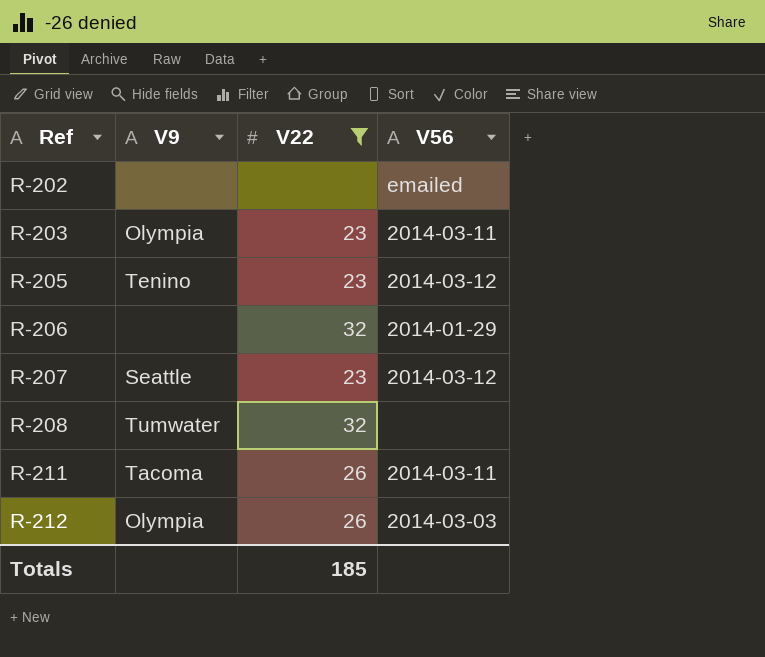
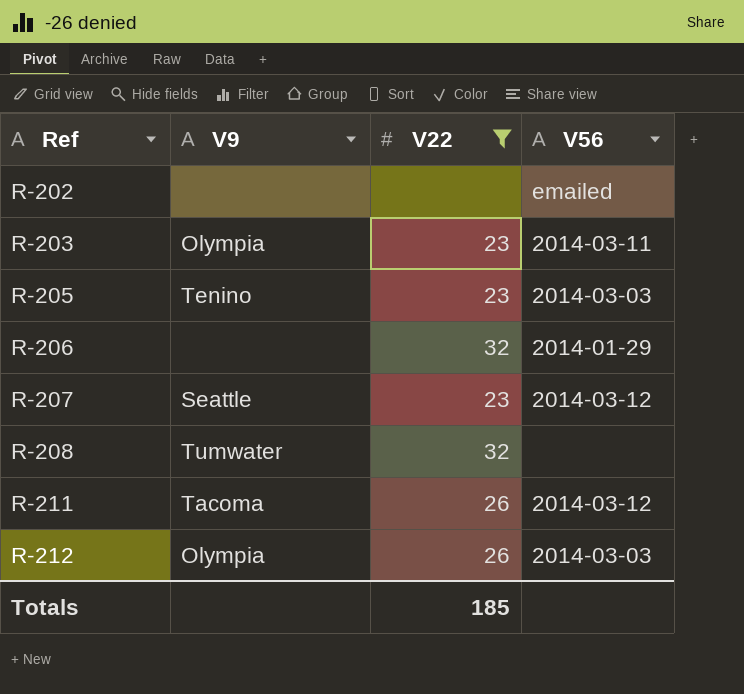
R-205 | V56: 2014-03-12 -> 2014-03-03
R-211 | V56: 2014-03-11 -> 2014-03-12

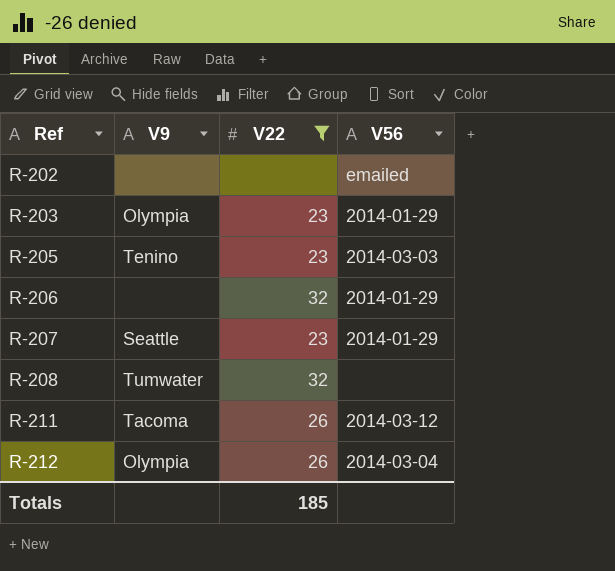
R-203 | V56: 2014-03-11 -> 2014-01-29
R-207 | V56: 2014-03-12 -> 2014-01-29
R-212 | V56: 2014-03-03 -> 2014-03-04

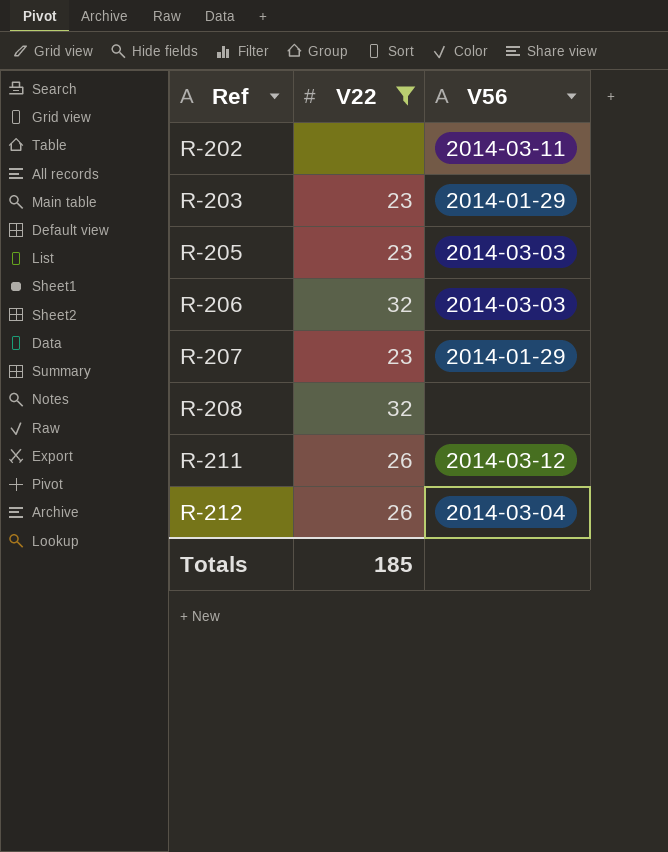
column V9 | position: 2 -> none
R-202 | V56: emailed -> 2014-03-11
R-206 | V56: 2014-01-29 -> 2014-03-03

